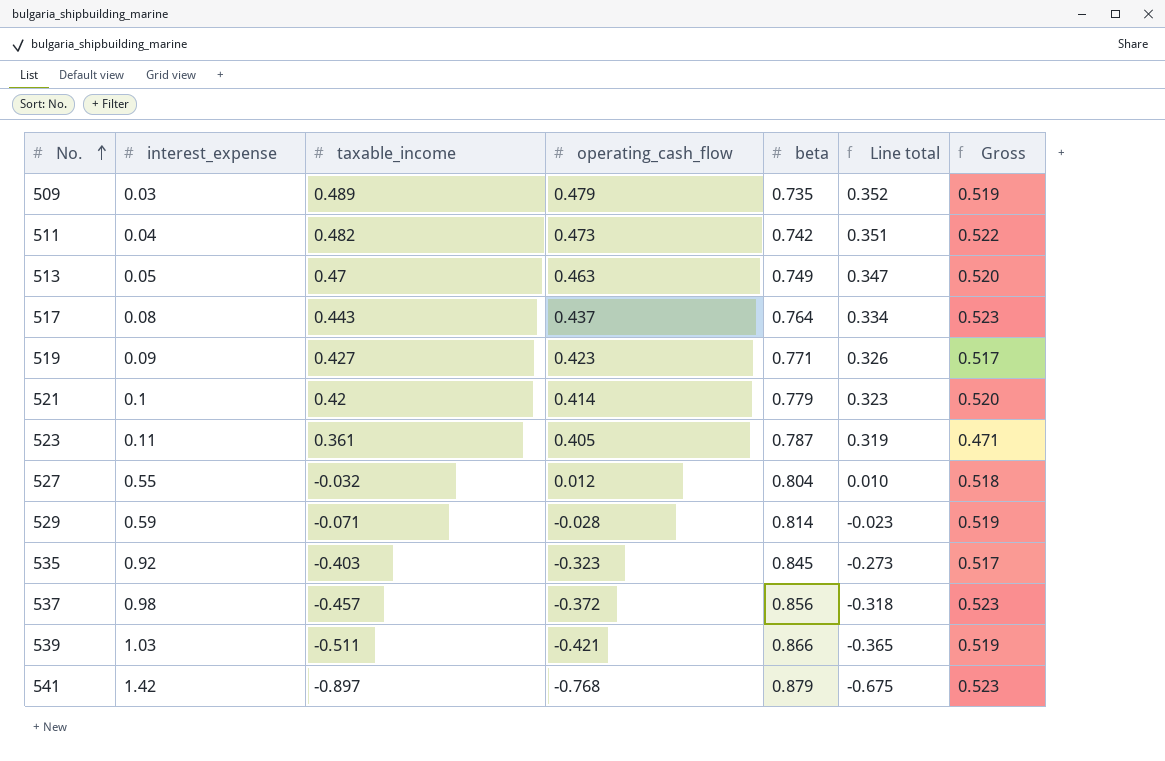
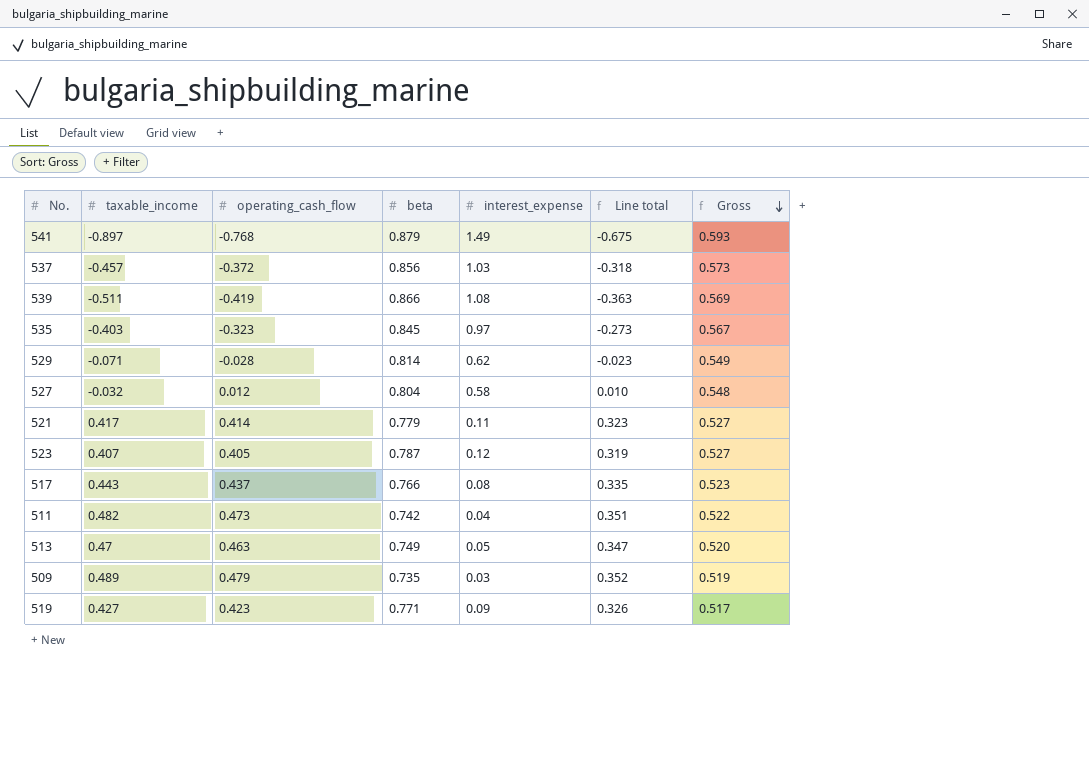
row order: No. ascending -> Gross descending
column interest_expense | position: 2 -> 5
541 | interest_expense: 1.42 -> 1.49
541 | Gross: 0.523 -> 0.593
537 | interest_expense: 0.98 -> 1.03
537 | Gross: 0.523 -> 0.573
539 | operating_cash_flow: -0.421 -> -0.419
539 | interest_expense: 1.03 -> 1.08
539 | Line total: -0.365 -> -0.363
539 | Gross: 0.519 -> 0.569
535 | interest_expense: 0.92 -> 0.97
535 | Gross: 0.517 -> 0.567
529 | interest_expense: 0.59 -> 0.62
529 | Gross: 0.519 -> 0.549
527 | interest_expense: 0.55 -> 0.58
527 | Gross: 0.518 -> 0.548
521 | taxable_income: 0.42 -> 0.417
521 | interest_expense: 0.1 -> 0.11
521 | Gross: 0.520 -> 0.527
523 | taxable_income: 0.361 -> 0.407
523 | interest_expense: 0.11 -> 0.12
523 | Gross: 0.471 -> 0.527
517 | beta: 0.764 -> 0.766
517 | Line total: 0.334 -> 0.335

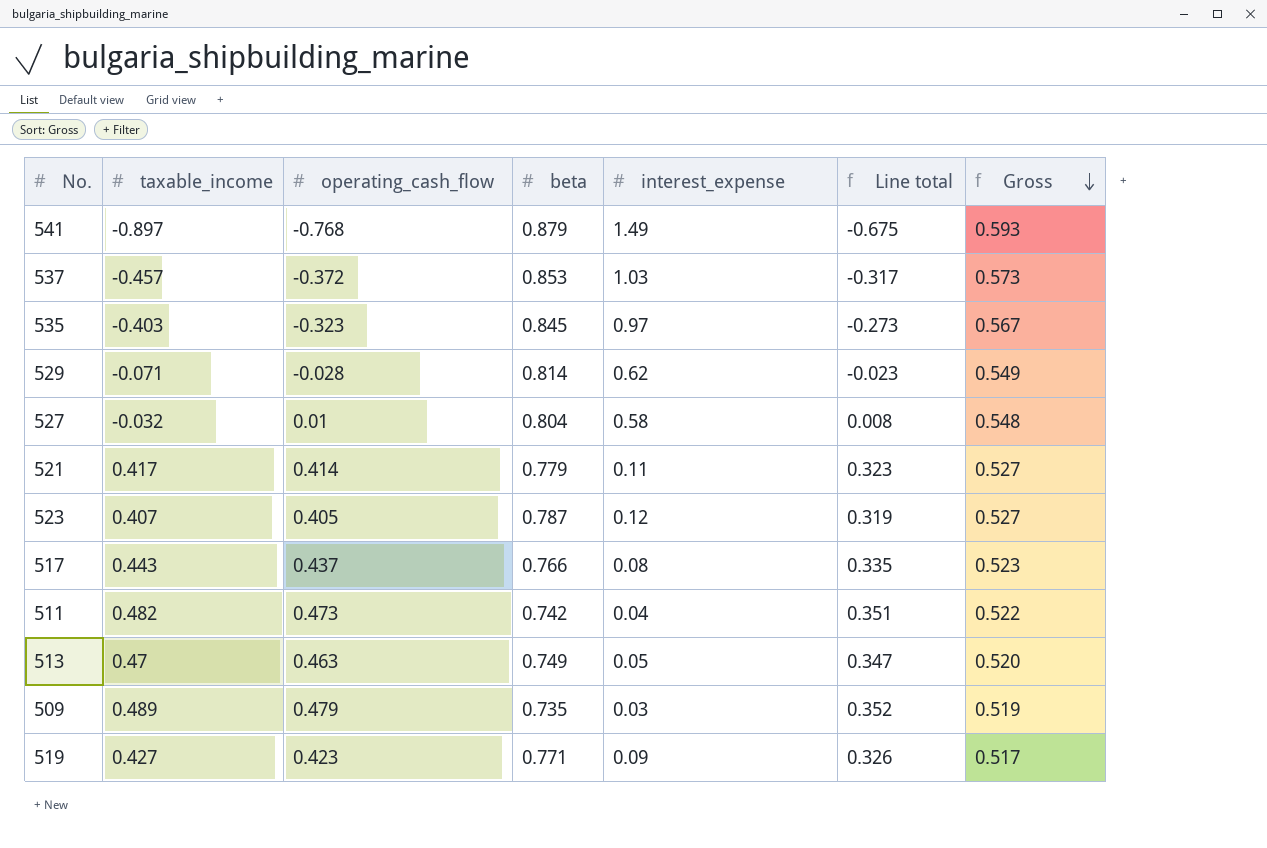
row 539: -0.511 | -0.419 | 0.866 | 1.08 | -0.363 | 0.569 -> none
537 | beta: 0.856 -> 0.853
537 | Line total: -0.318 -> -0.317
527 | operating_cash_flow: 0.012 -> 0.01
527 | Line total: 0.010 -> 0.008

